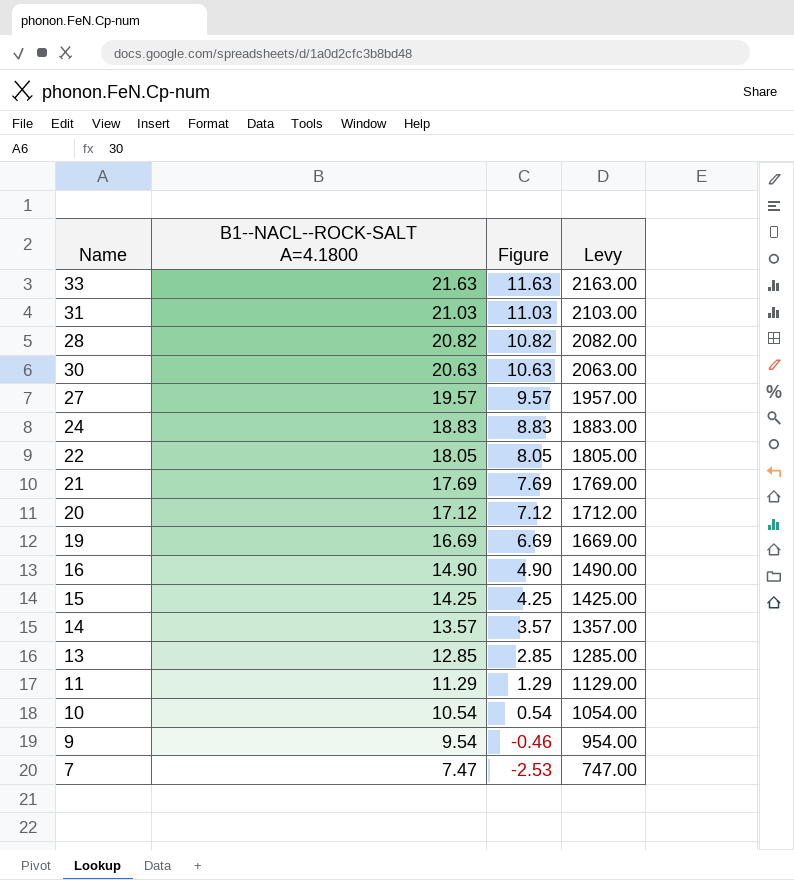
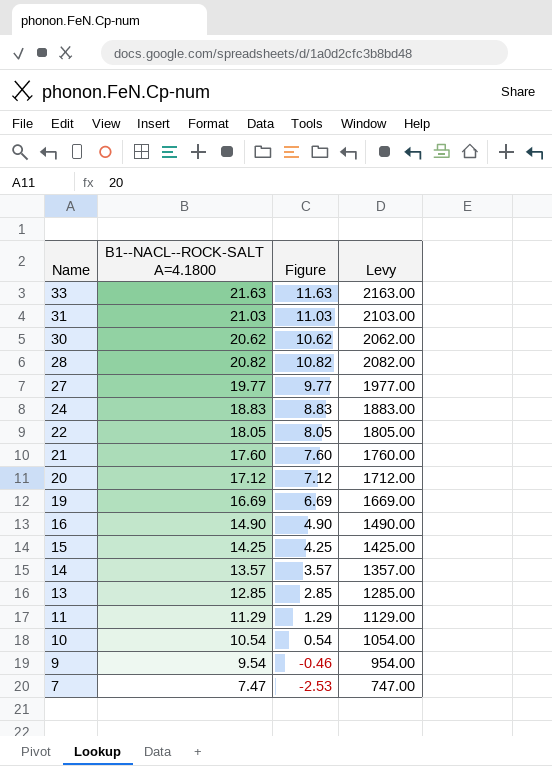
row order: B1--NACL--ROCK-SALT A=4.1800 descending -> Name descending
30 | B1--NACL--ROCK-SALT A=4.1800: 20.63 -> 20.62
30 | Figure: 10.63 -> 10.62
30 | Levy: 2063.00 -> 2062.00
27 | B1--NACL--ROCK-SALT A=4.1800: 19.57 -> 19.77
27 | Figure: 9.57 -> 9.77
27 | Levy: 1957.00 -> 1977.00
21 | B1--NACL--ROCK-SALT A=4.1800: 17.69 -> 17.60
21 | Figure: 7.69 -> 7.60
21 | Levy: 1769.00 -> 1760.00

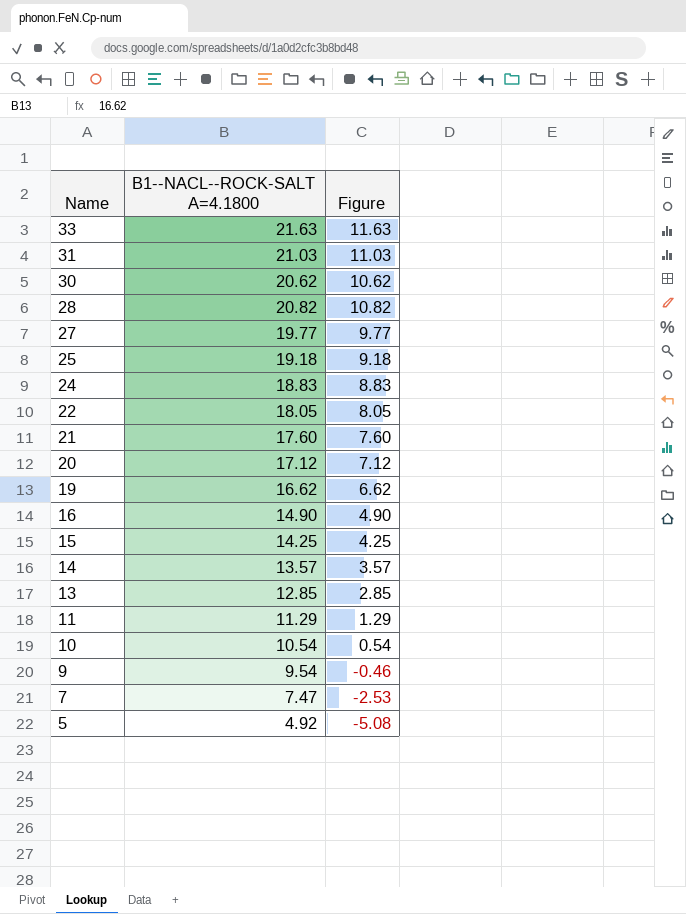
column Levy | formula: [B1--NACL--ROCK-SALT A=4.1800] * 100 -> none
row 25: none -> 19.18 | 9.18
19 | B1--NACL--ROCK-SALT A=4.1800: 16.69 -> 16.62
19 | Figure: 6.69 -> 6.62
row 5: none -> 4.92 | -5.08

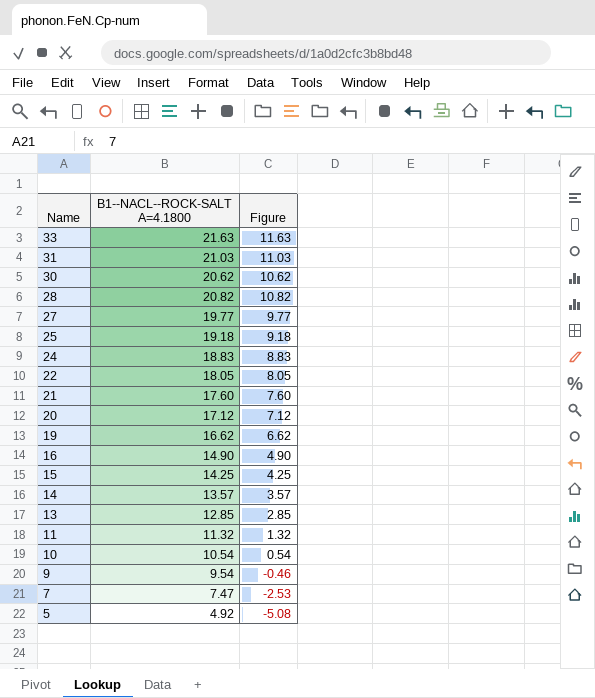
11 | B1--NACL--ROCK-SALT A=4.1800: 11.29 -> 11.32
11 | Figure: 1.29 -> 1.32

